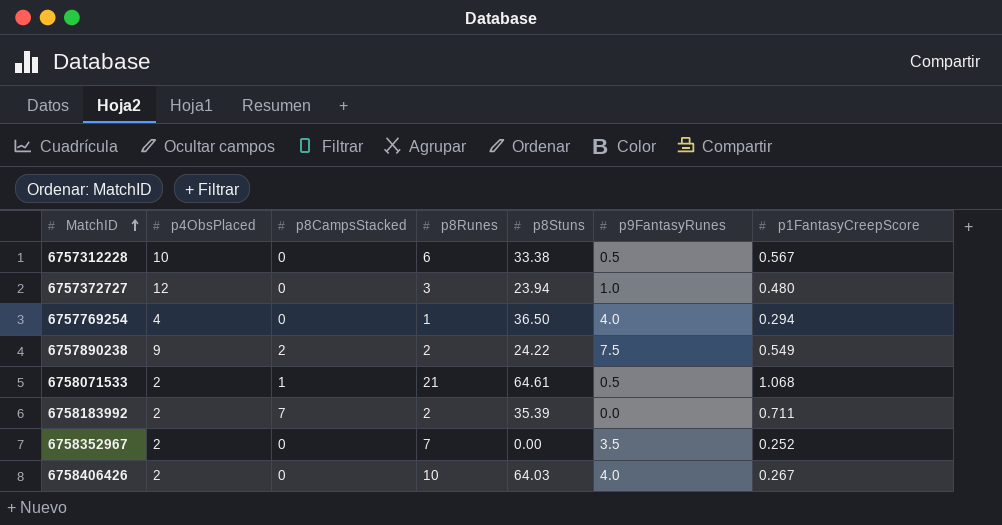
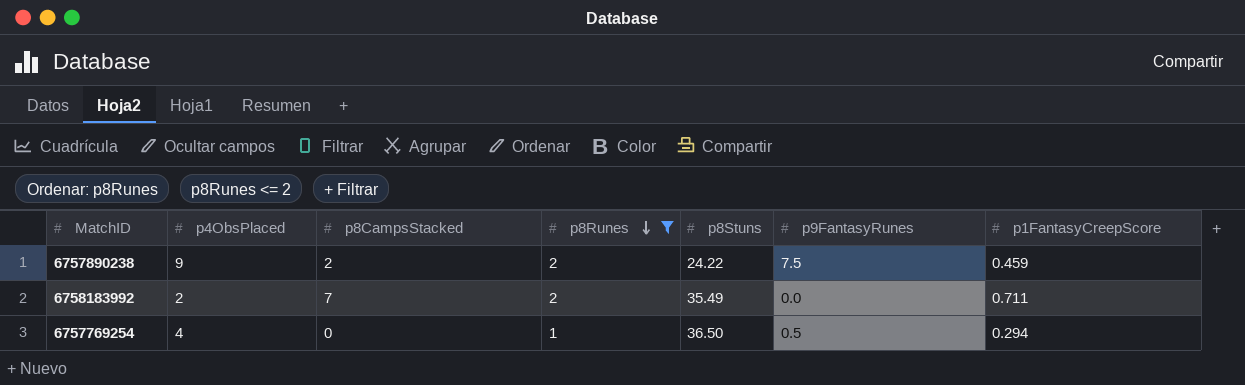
filter: none -> p8Runes <= 2
row order: MatchID ascending -> p8Runes descending
6757890238 | p1FantasyCreepScore: 0.549 -> 0.459
6758183992 | p8Stuns: 35.39 -> 35.49
6757769254 | p9FantasyRunes: 4.0 -> 0.5

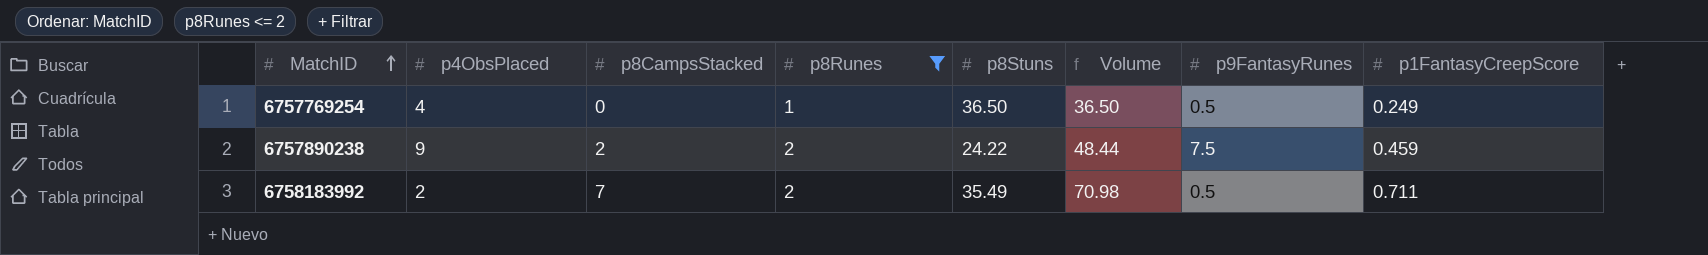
row order: p8Runes descending -> MatchID ascending
column Volume | formula: none -> [p8Runes] * [p8Stuns]
6757769254 | p1FantasyCreepScore: 0.294 -> 0.249
6758183992 | p9FantasyRunes: 0.0 -> 0.5

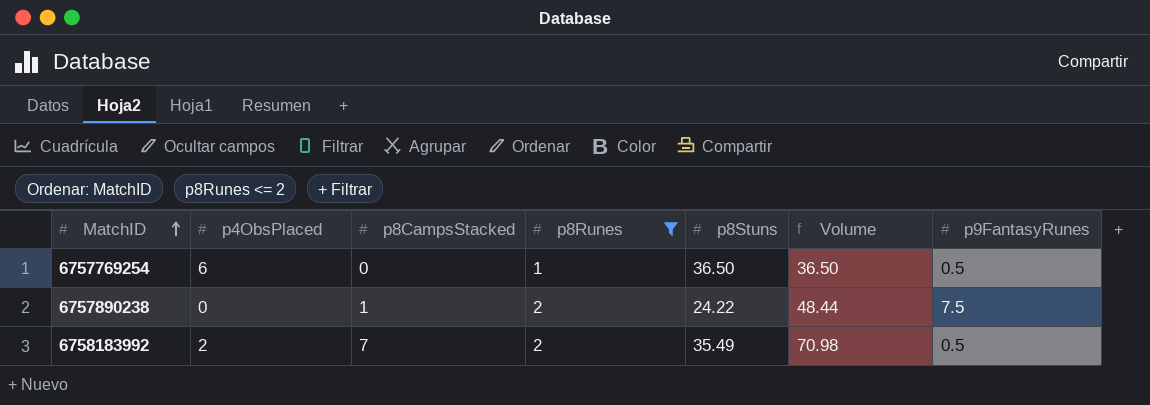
column p1FantasyCreepScore | position: 8 -> none
6757769254 | p4ObsPlaced: 4 -> 6
6757890238 | p4ObsPlaced: 9 -> 0
6757890238 | p8CampsStacked: 2 -> 1

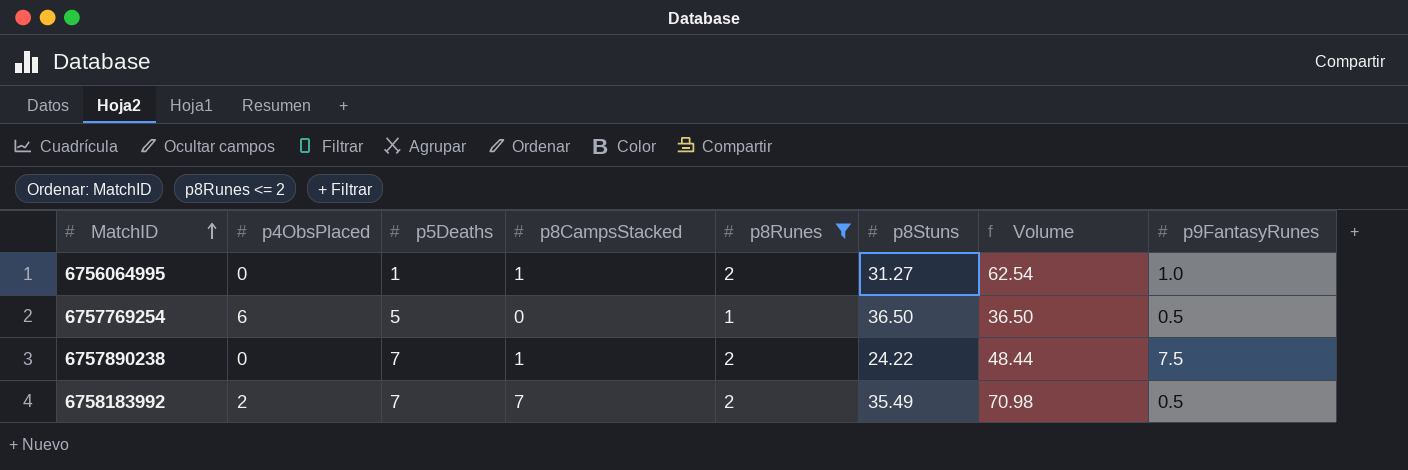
column p5Deaths | position: none -> 3
row 6756064995: none -> 0 | 1 | 1 | 2 | 31.27 | 62.54 | 1.0

